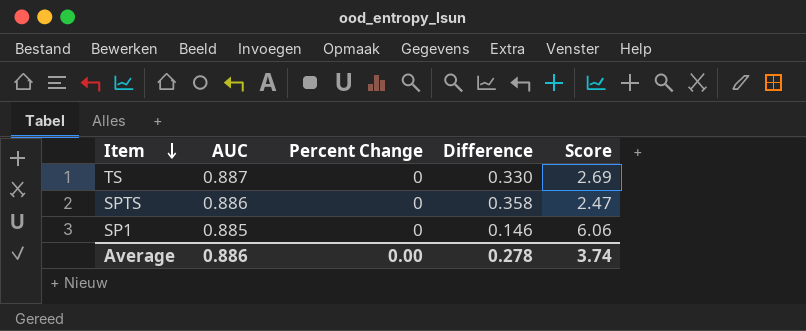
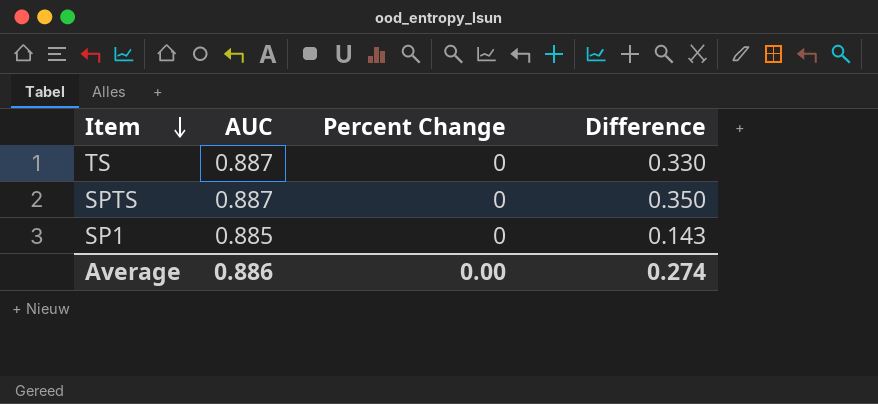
column Score | formula: [AUC] / [Difference] -> none
SPTS | AUC: 0.886 -> 0.887
SPTS | Difference: 0.358 -> 0.350
SP1 | Difference: 0.146 -> 0.143
Average | Difference: 0.278 -> 0.274

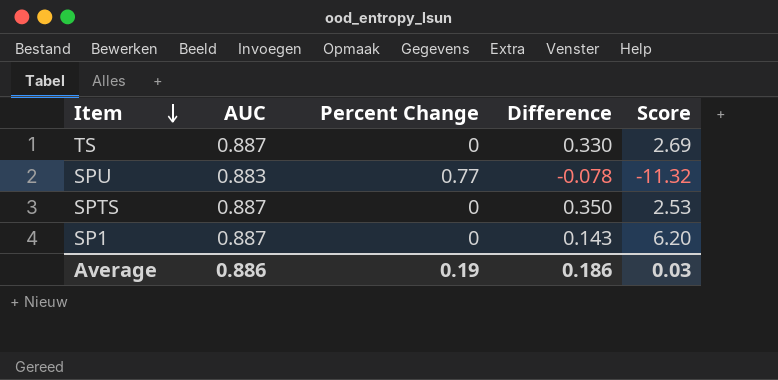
column Score | formula: none -> [AUC] / [Difference]
row SPU: none -> 0.883 | 0.77 | -0.078 | -11.32
SP1 | AUC: 0.885 -> 0.887
Average | Percent Change: 0.00 -> 0.19
Average | Difference: 0.274 -> 0.186

